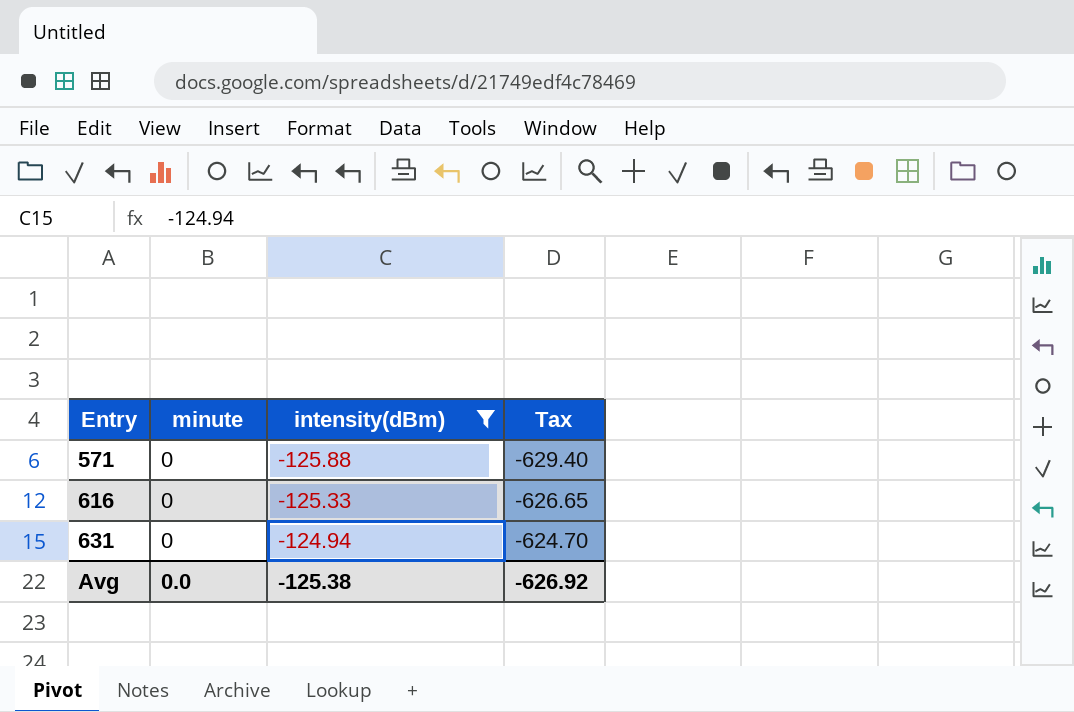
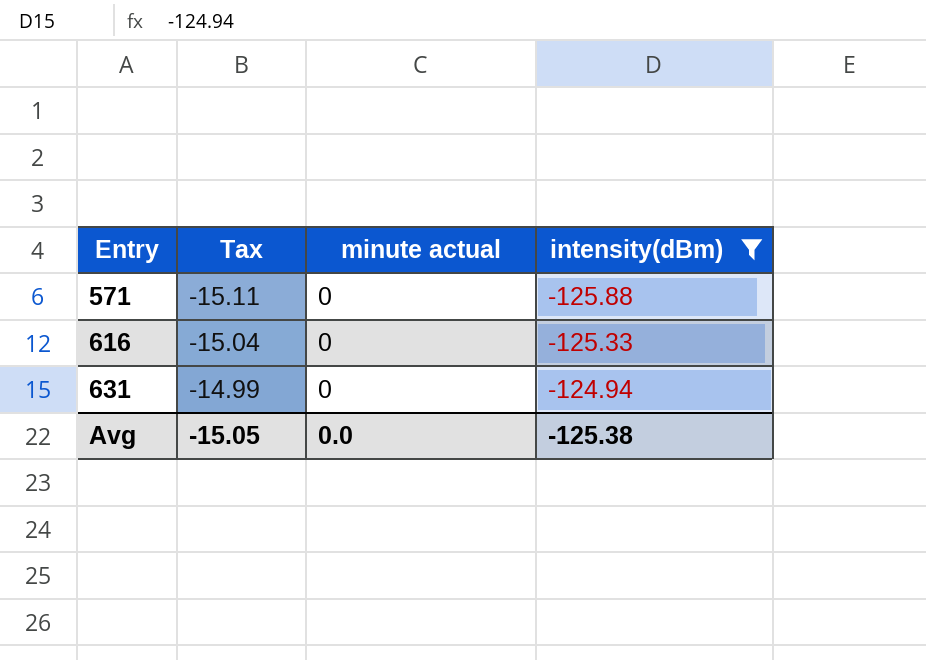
column Tax | formula: [intensity(dBm)] * 5 -> [intensity(dBm)] * 0.12
column Tax | position: 4 -> 2
column name: minute -> minute actual
Avg | Tax: -626.92 -> -15.05

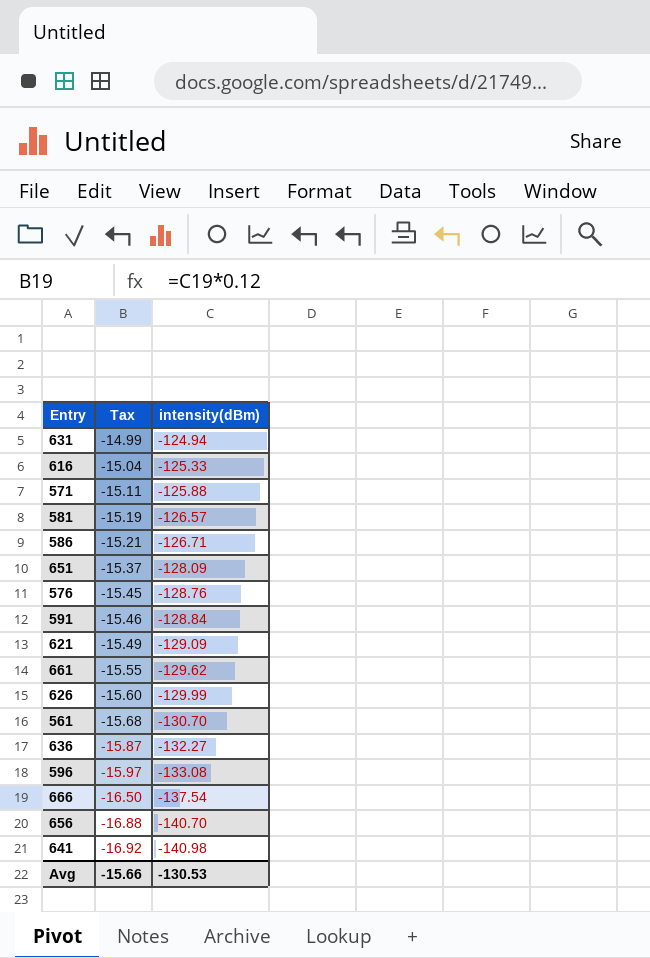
filter: intensity(dBm) >= -125.88 -> none
row order: Entry ascending -> Tax descending
column minute actual | position: 3 -> none
Avg | Tax: -15.05 -> -15.66
Avg | intensity(dBm): -125.38 -> -130.53

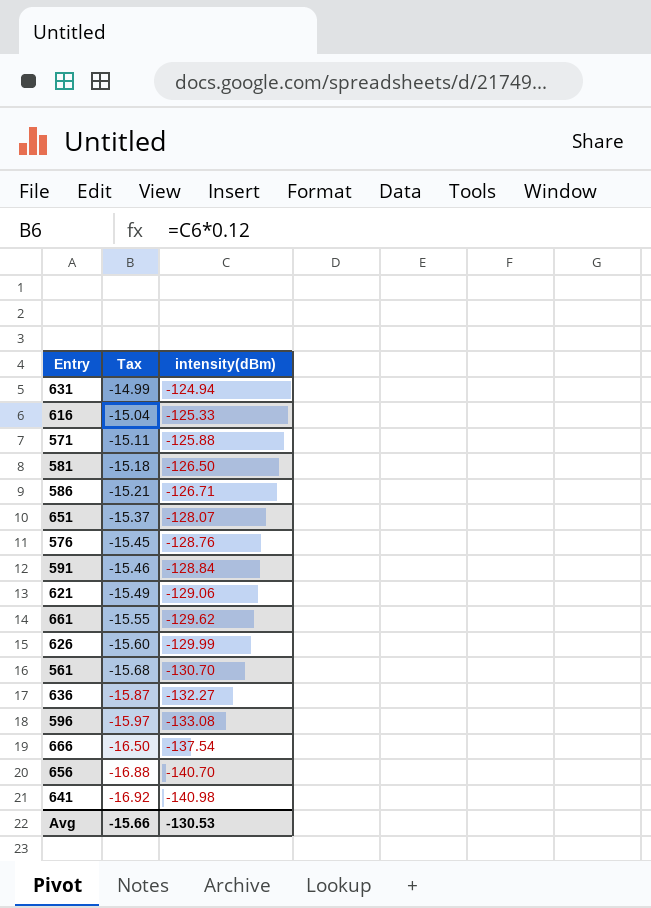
581 | Tax: -15.19 -> -15.18
581 | intensity(dBm): -126.57 -> -126.50
651 | intensity(dBm): -128.09 -> -128.07
621 | intensity(dBm): -129.09 -> -129.06

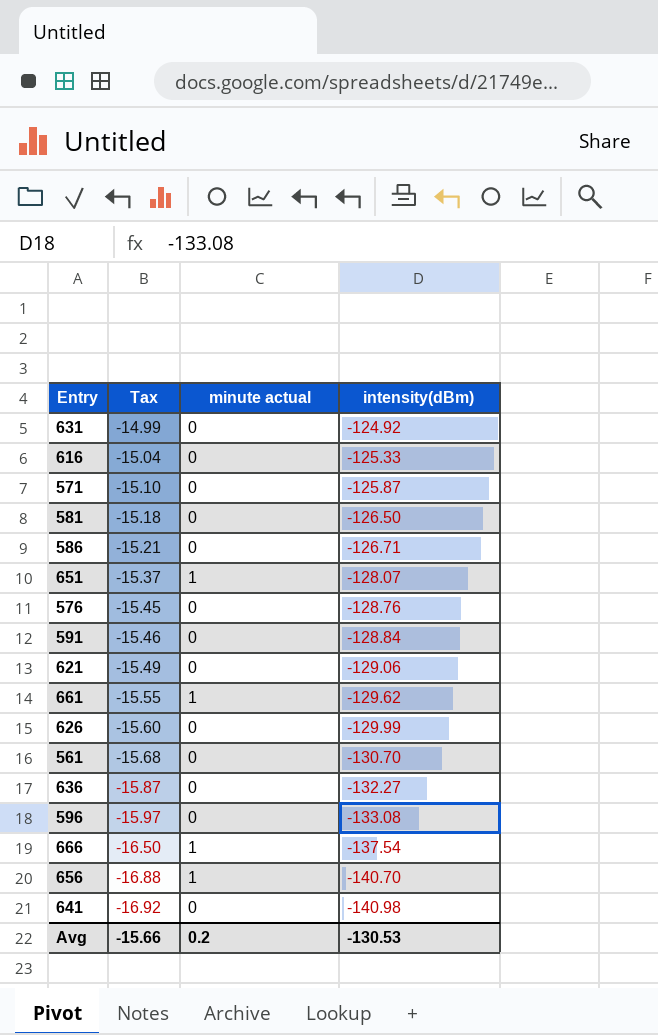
column minute actual | position: none -> 3
631 | intensity(dBm): -124.94 -> -124.92
571 | Tax: -15.11 -> -15.10
571 | intensity(dBm): -125.88 -> -125.87

